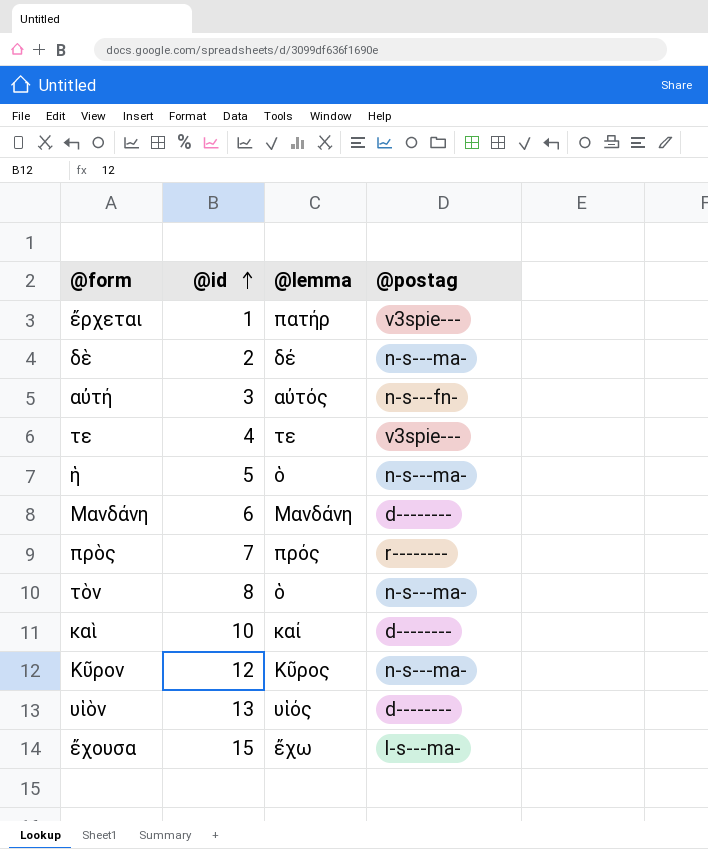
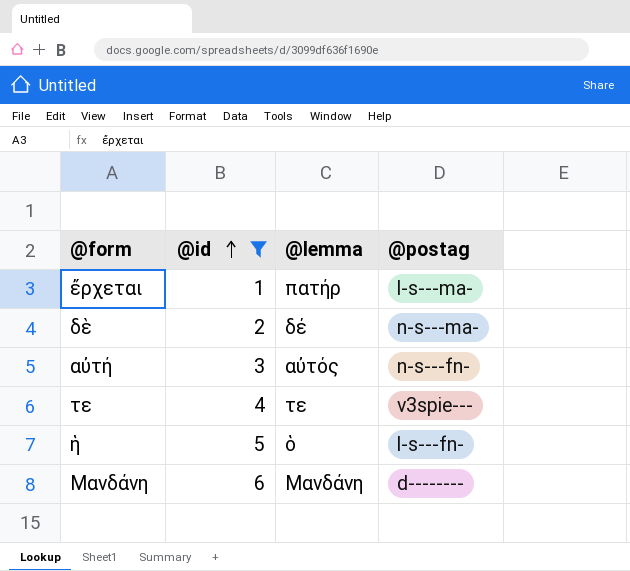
filter: none -> @id <= 6
ἔρχεται | @postag: v3spie--- -> l-s---ma-
ἡ | @postag: n-s---ma- -> l-s---fn-

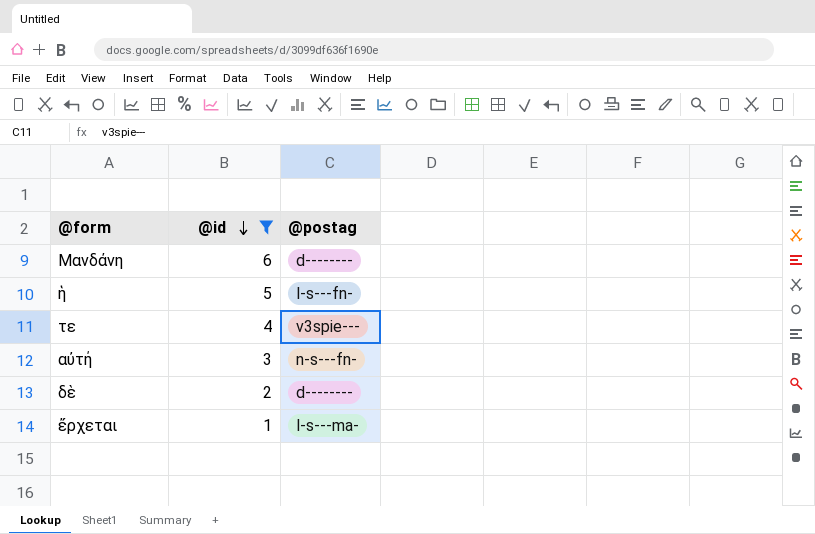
row order: @id ascending -> @id descending
column @lemma | position: 3 -> none
δὲ | @postag: n-s---ma- -> d--------

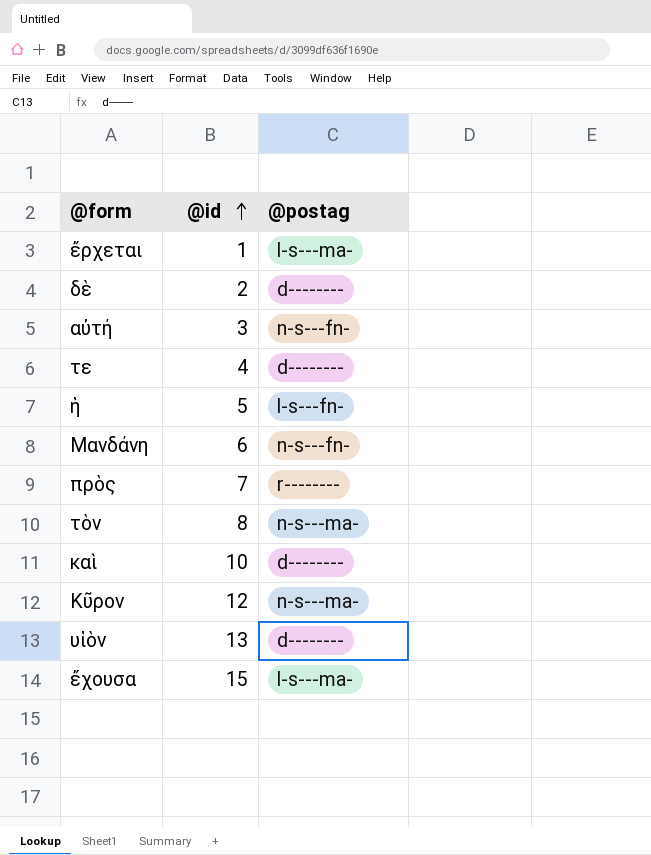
filter: @id <= 6 -> none
row order: @id descending -> @id ascending
τε | @postag: v3spie--- -> d--------
Μανδάνη | @postag: d-------- -> n-s---fn-

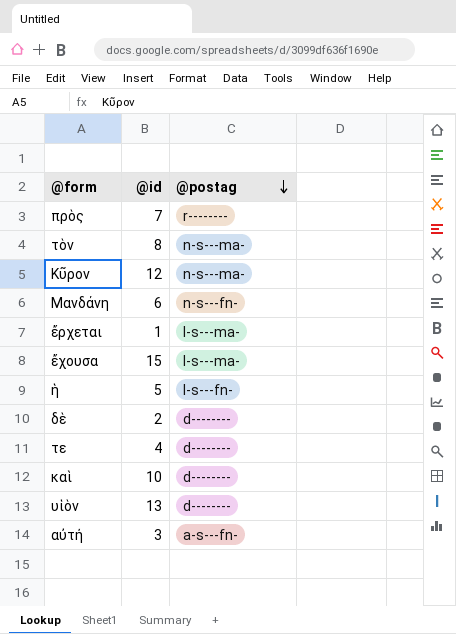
row order: @id ascending -> @postag descending
αὐτή | @postag: n-s---fn- -> a-s---fn-

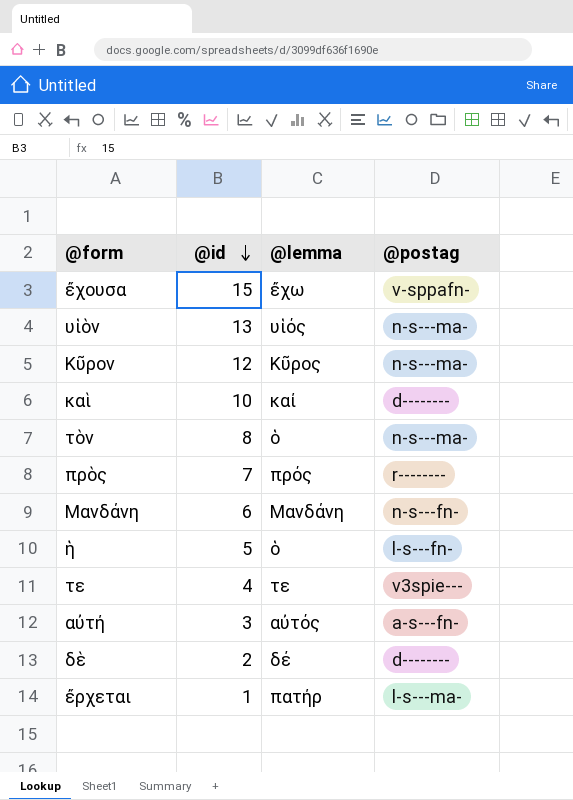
row order: @postag descending -> @id descending
column @lemma | position: none -> 3
ἔχουσα | @postag: l-s---ma- -> v-sppafn-
υἱὸν | @postag: d-------- -> n-s---ma-
τε | @postag: d-------- -> v3spie---

